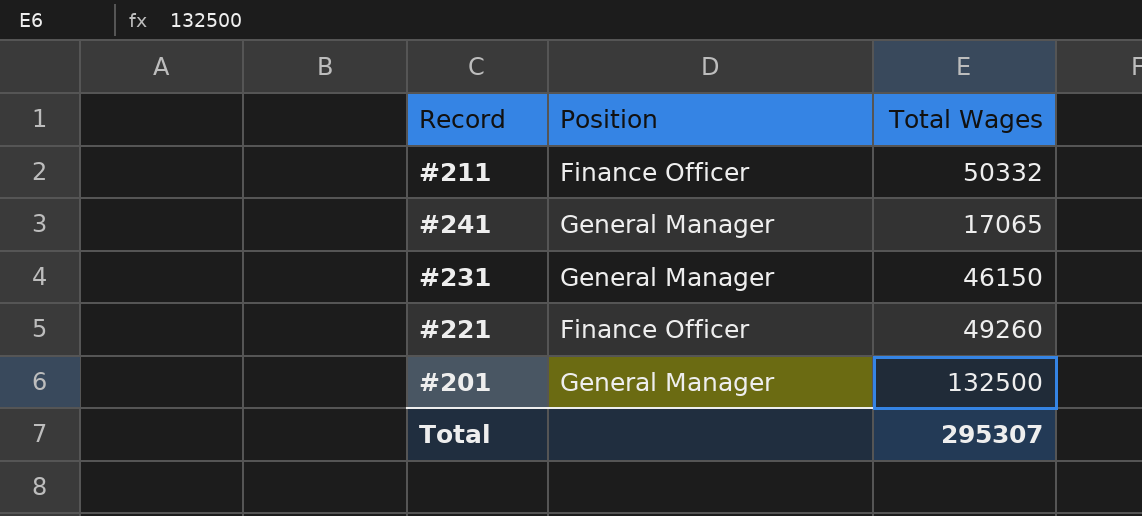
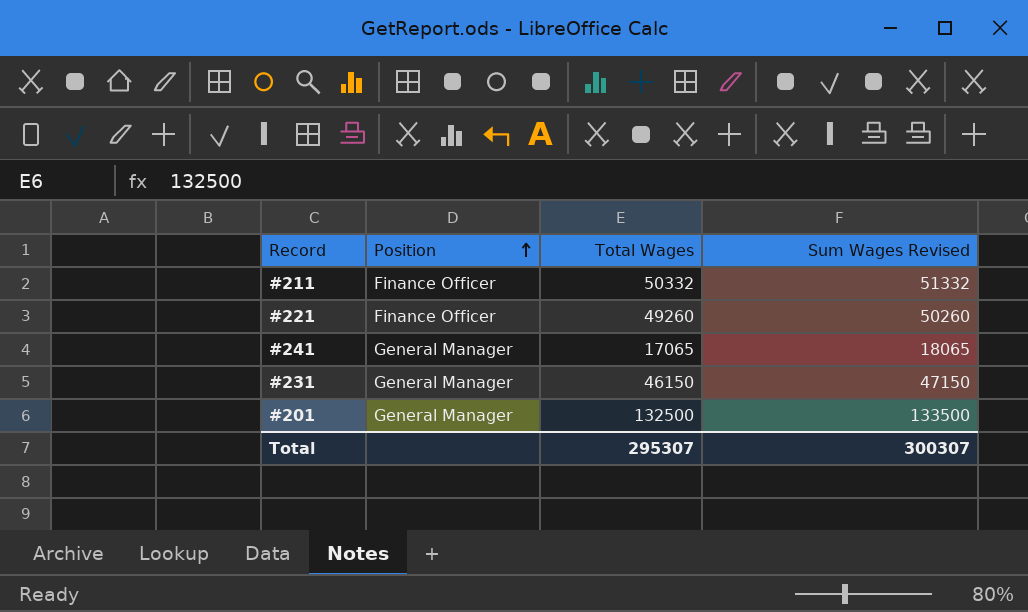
row order: none -> Position ascending
column Sum Wages Revised | formula: none -> [Total Wages] + 1000

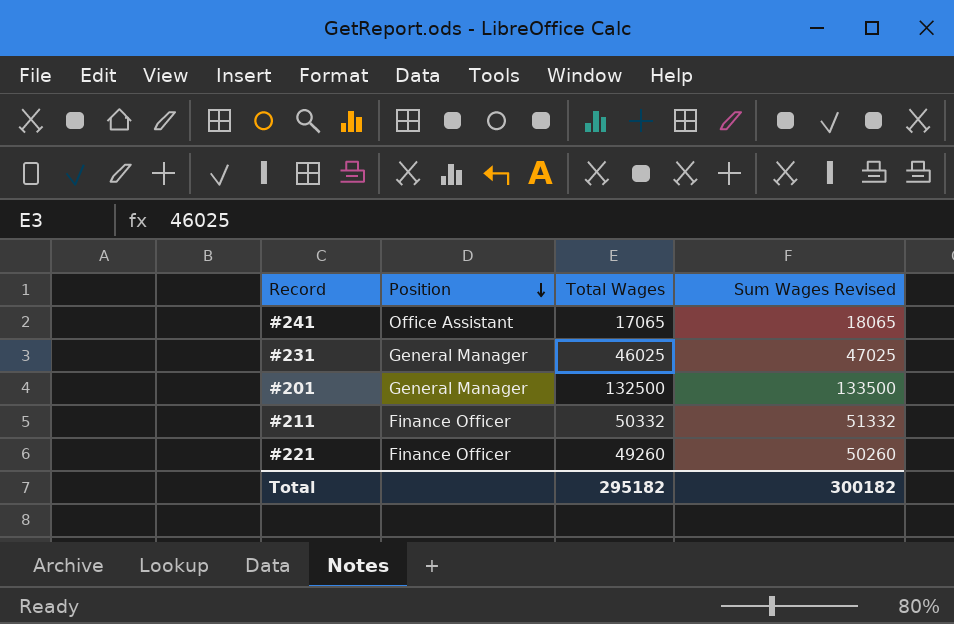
row order: Position ascending -> Position descending
#241 | Position: General Manager -> Office Assistant
#231 | Total Wages: 46150 -> 46025
#231 | Sum Wages Revised: 47150 -> 47025
Total | Total Wages: 295307 -> 295182
Total | Sum Wages Revised: 300307 -> 300182

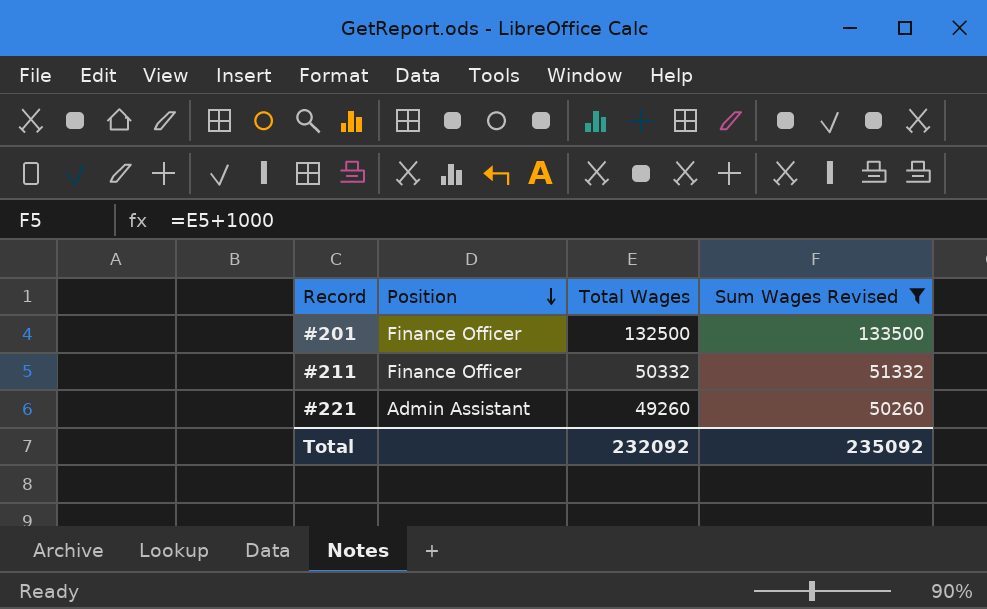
filter: none -> Sum Wages Revised >= 50260
#201 | Position: General Manager -> Finance Officer
#221 | Position: Finance Officer -> Admin Assistant
Total | Total Wages: 295182 -> 232092
Total | Sum Wages Revised: 300182 -> 235092

